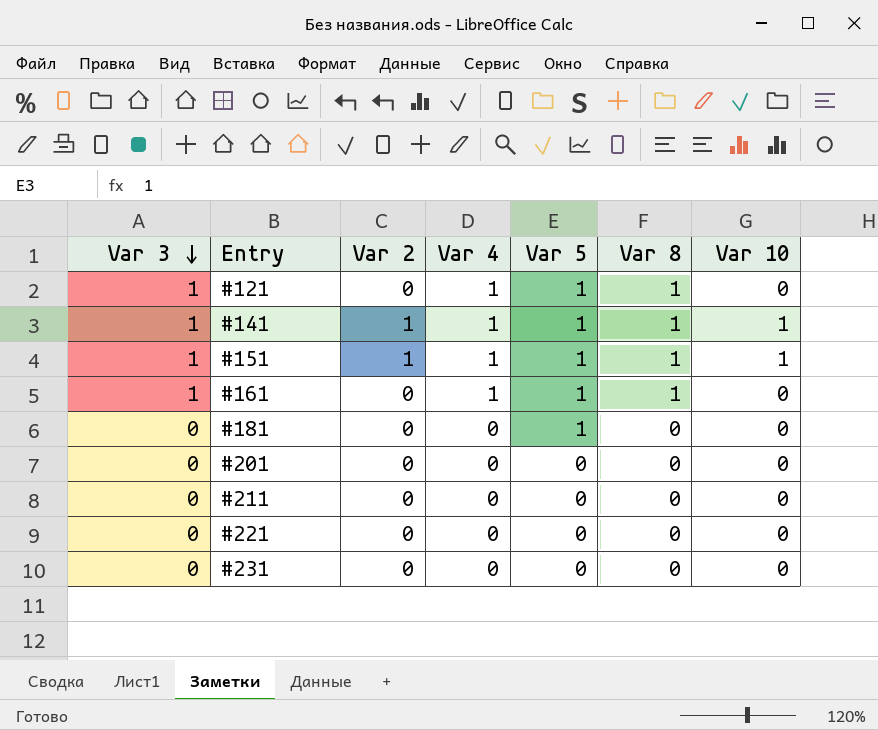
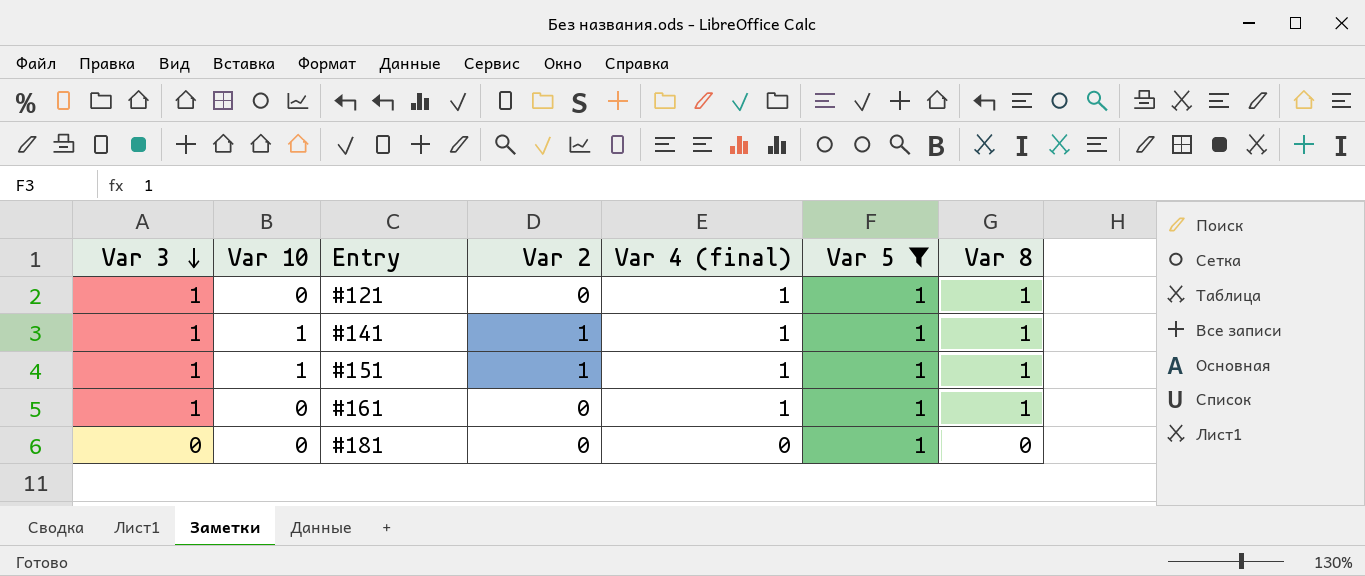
filter: none -> Var 5 = 1
column Var 10 | position: 7 -> 2
column name: Var 4 -> Var 4 (final)

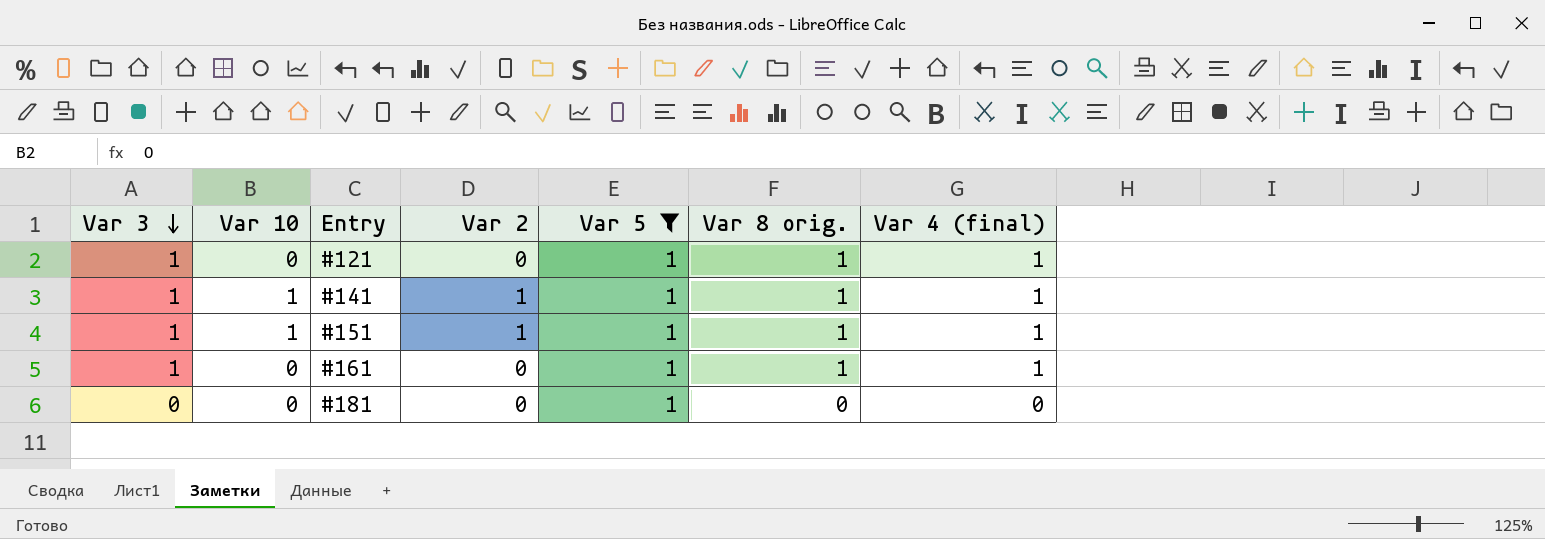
column name: Var 8 -> Var 8 orig.
column Var 4 (final) | position: 5 -> 7

